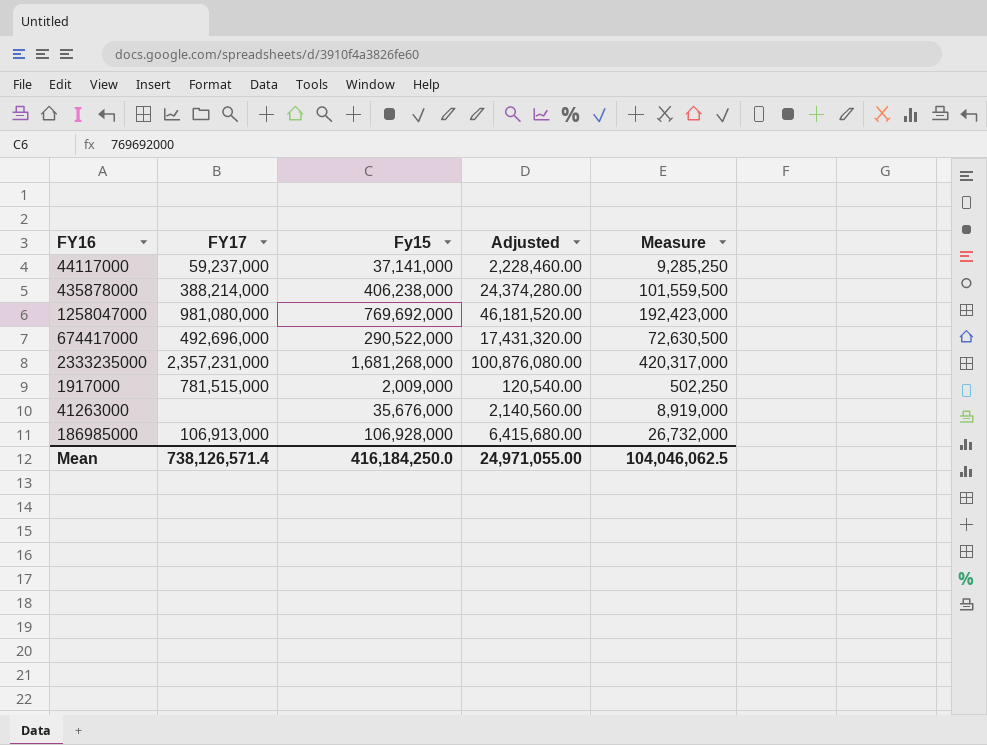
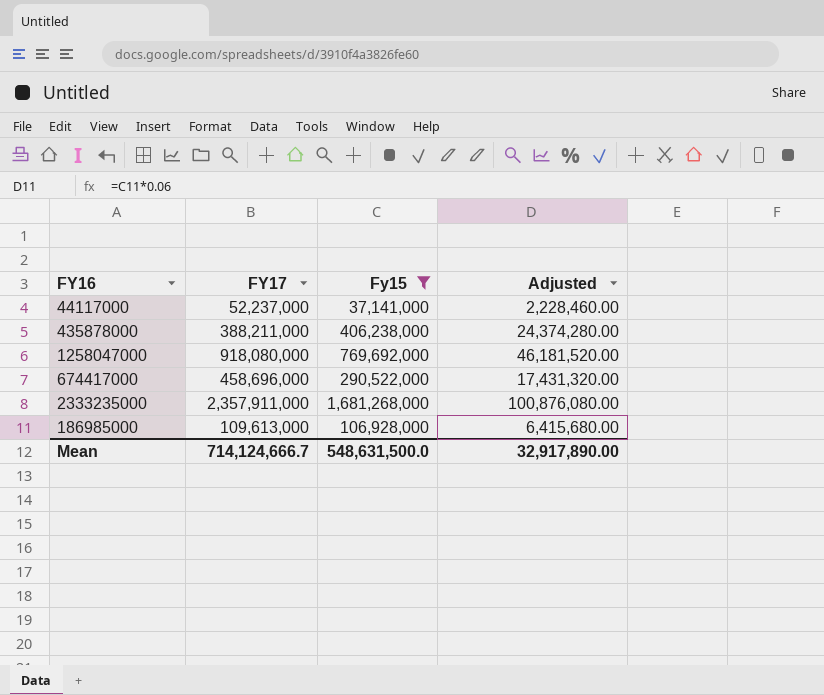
filter: none -> Fy15 >= 37,141,000
column Measure | formula: [Fy15] * 0.25 -> none
44117000 | FY17: 59,237,000 -> 52,237,000
435878000 | FY17: 388,214,000 -> 388,211,000
1258047000 | FY17: 981,080,000 -> 918,080,000
674417000 | FY17: 492,696,000 -> 458,696,000
2333235000 | FY17: 2,357,231,000 -> 2,357,911,000
186985000 | FY17: 106,913,000 -> 109,613,000
Mean | FY17: 738,126,571.4 -> 714,124,666.7
Mean | Fy15: 416,184,250.0 -> 548,631,500.0
Mean | Adjusted: 24,971,055.00 -> 32,917,890.00

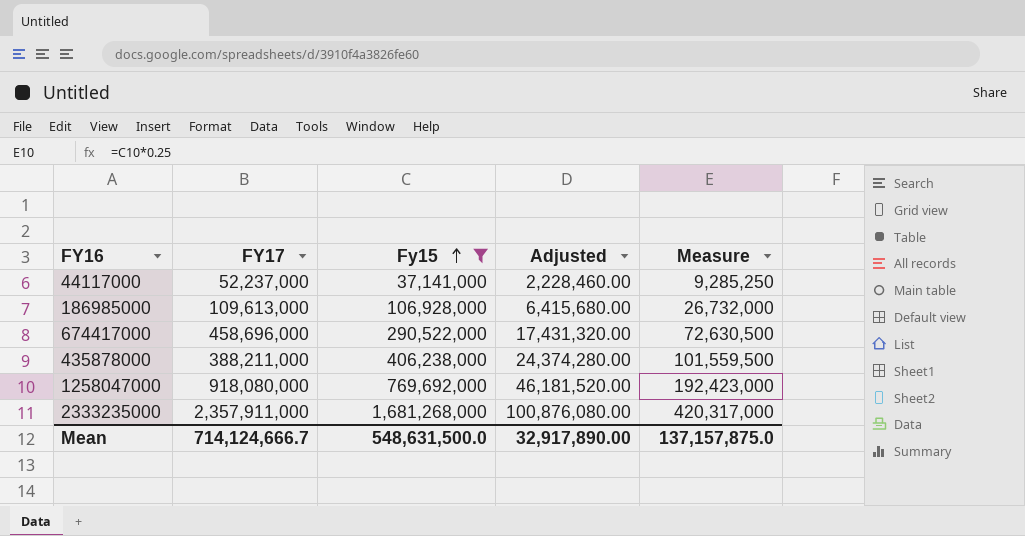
row order: none -> Fy15 ascending
column Measure | formula: none -> [Fy15] * 0.25

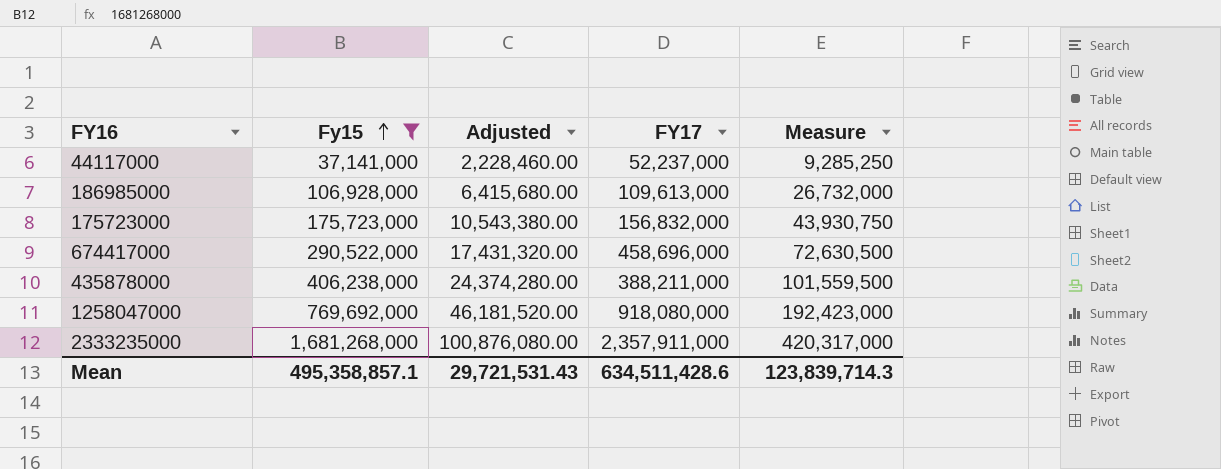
column FY17 | position: 2 -> 4
row 175723000: none -> 175,723,000 | 10,543,380.00 | 156,832,000 | 43,930,750
Mean | Fy15: 548,631,500.0 -> 495,358,857.1
Mean | Adjusted: 32,917,890.00 -> 29,721,531.43
Mean | FY17: 714,124,666.7 -> 634,511,428.6
Mean | Measure: 137,157,875.0 -> 123,839,714.3

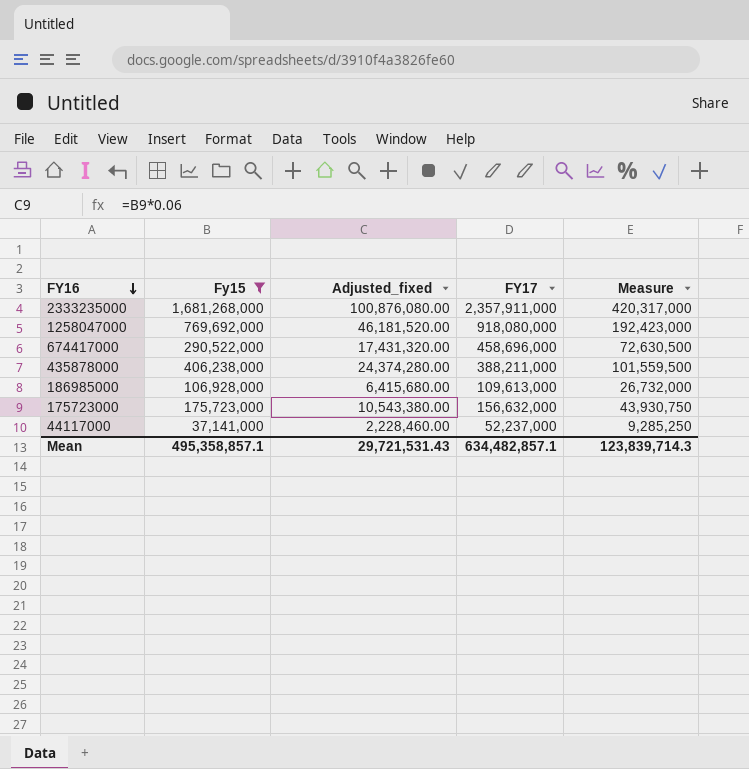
row order: Fy15 ascending -> FY16 descending
column name: Adjusted -> Adjusted_fixed
175723000 | FY17: 156,832,000 -> 156,632,000
Mean | FY17: 634,511,428.6 -> 634,482,857.1

